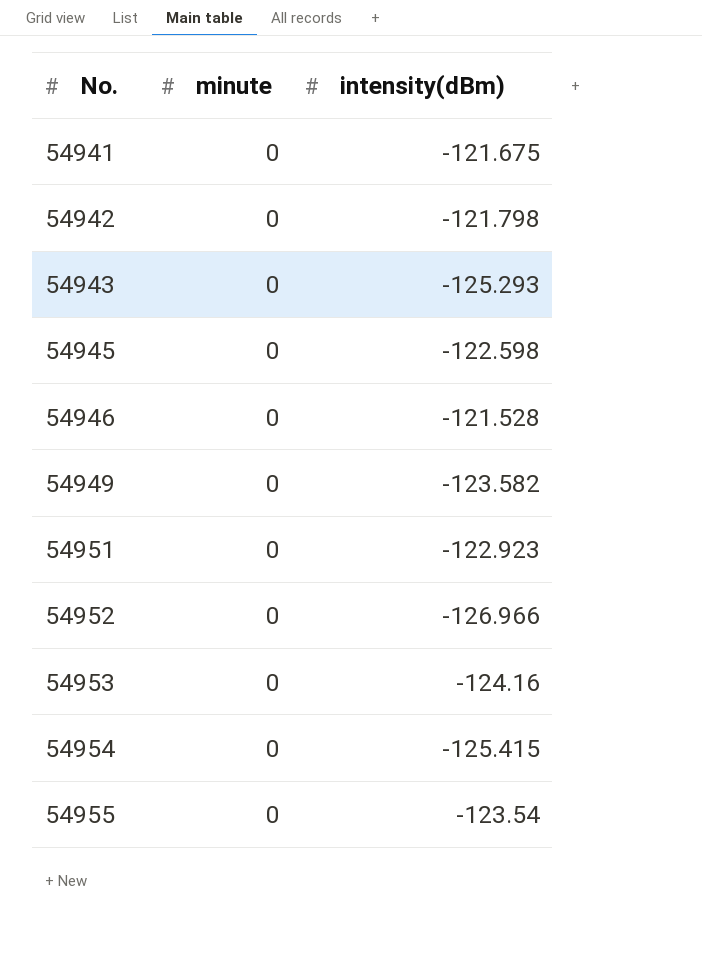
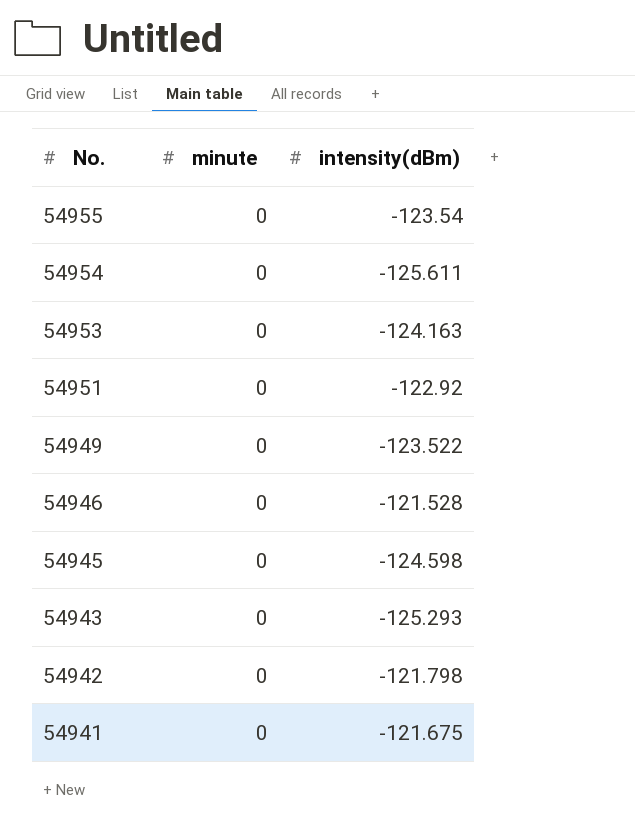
row order: No. ascending -> No. descending
row 54952: 0 | -126.966 -> none
54954 | intensity(dBm): -125.415 -> -125.611
54953 | intensity(dBm): -124.16 -> -124.163
54951 | intensity(dBm): -122.923 -> -122.92
54949 | intensity(dBm): -123.582 -> -123.522
54945 | intensity(dBm): -122.598 -> -124.598

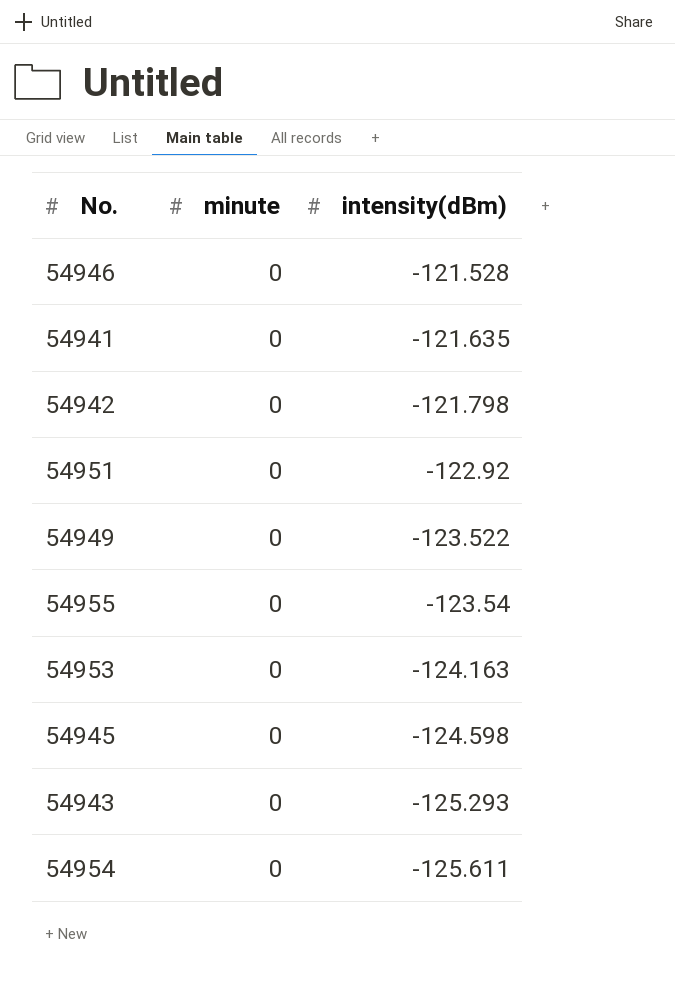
row order: No. descending -> intensity(dBm) descending
54941 | intensity(dBm): -121.675 -> -121.635

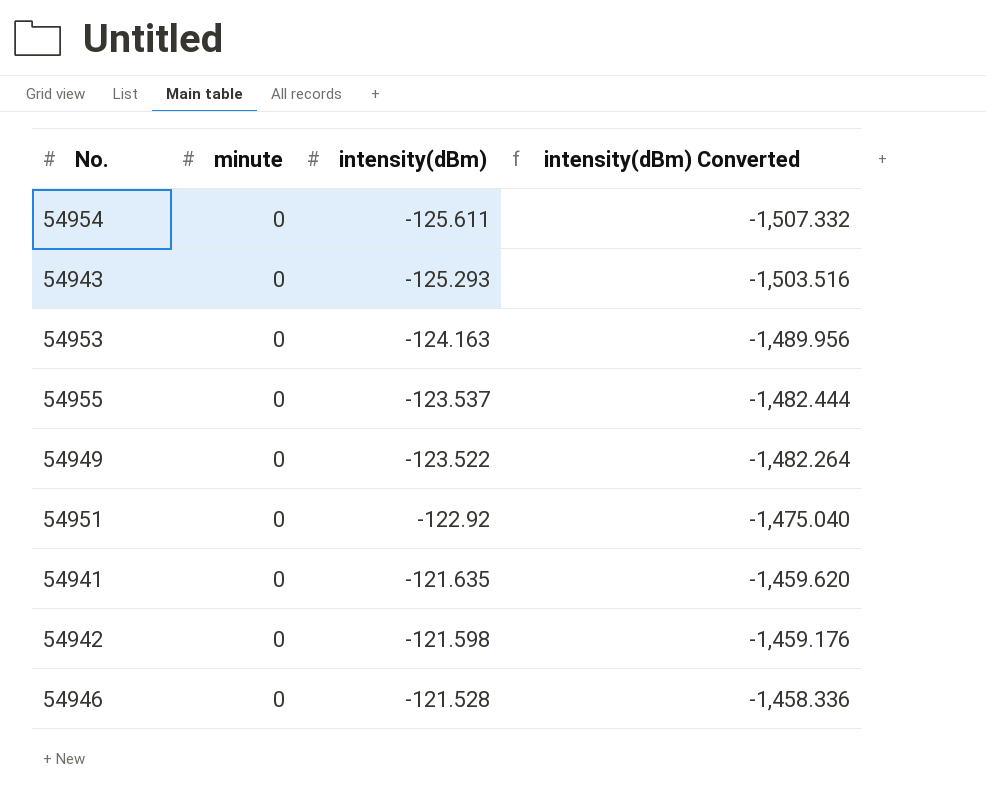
row order: intensity(dBm) descending -> intensity(dBm) ascending
column intensity(dBm) Converted | formula: none -> [intensity(dBm)] * 12
row 54945: 0 | -124.598 -> none
54955 | intensity(dBm): -123.54 -> -123.537
54942 | intensity(dBm): -121.798 -> -121.598

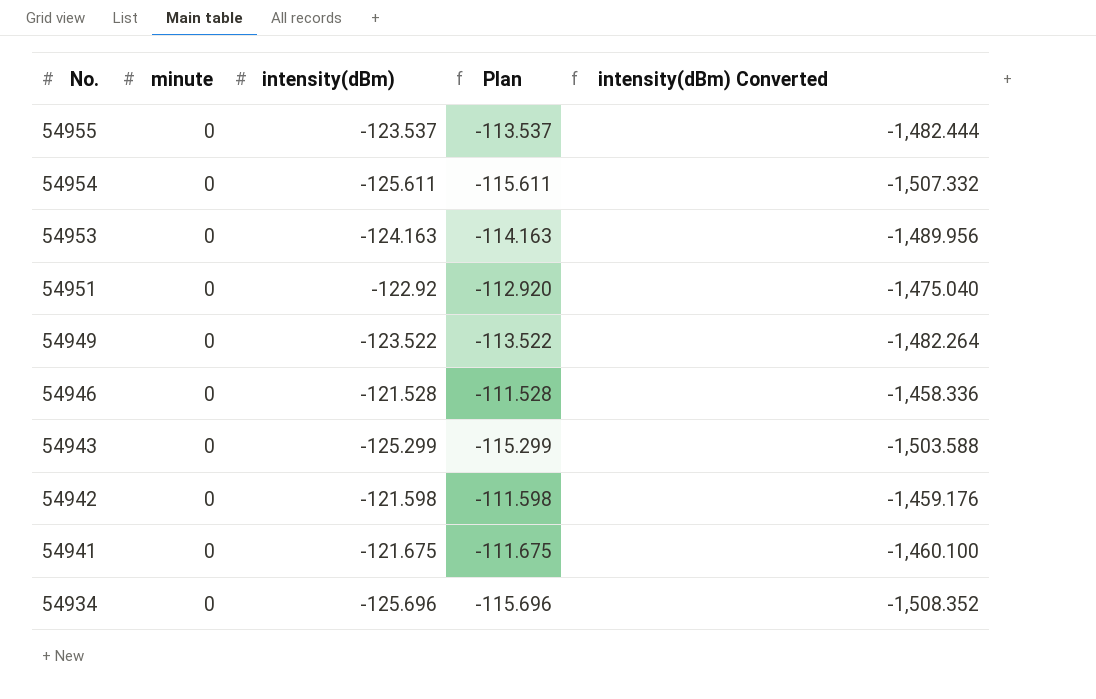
row order: intensity(dBm) ascending -> No. descending
column Plan | formula: none -> [intensity(dBm)] + 10
54943 | intensity(dBm): -125.293 -> -125.299
54943 | intensity(dBm) Converted: -1,503.516 -> -1,503.588
54941 | intensity(dBm): -121.635 -> -121.675
54941 | intensity(dBm) Converted: -1,459.620 -> -1,460.100
row 54934: none -> 0 | -125.696 | -115.696 | -1,508.352

